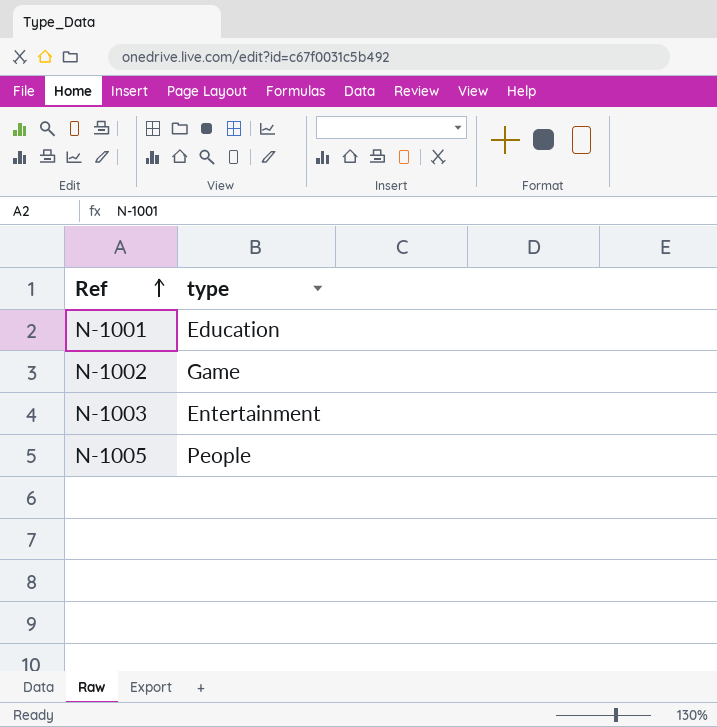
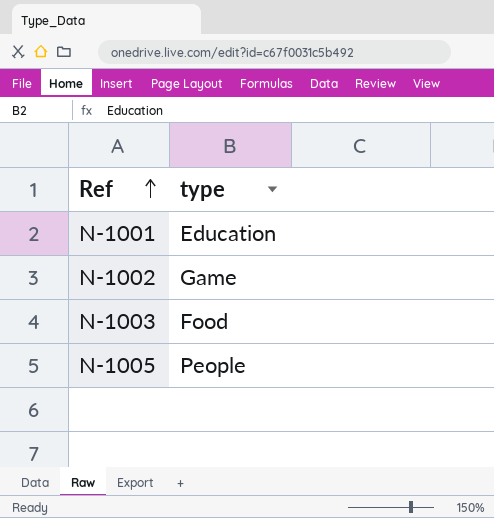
N-1003 | type: Entertainment -> Food

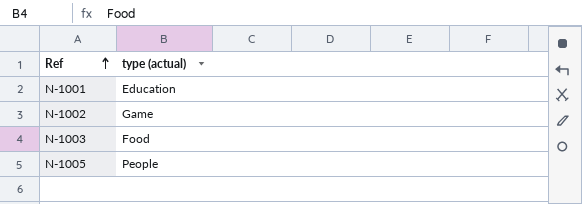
column name: type -> type (actual)

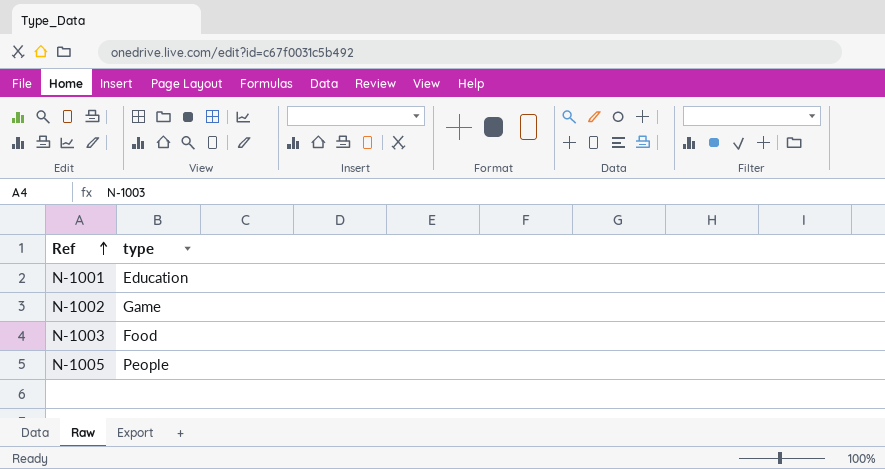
column name: type (actual) -> type

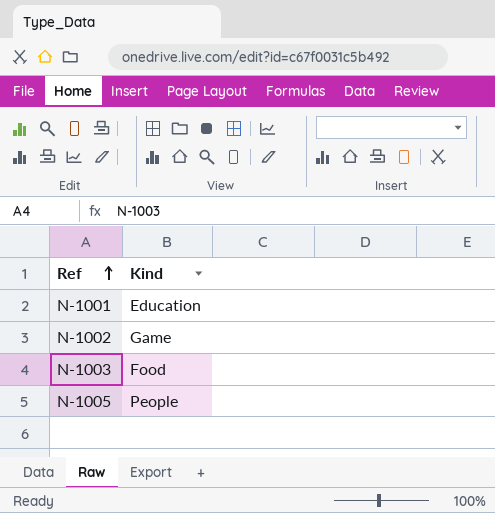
column name: type -> Kind

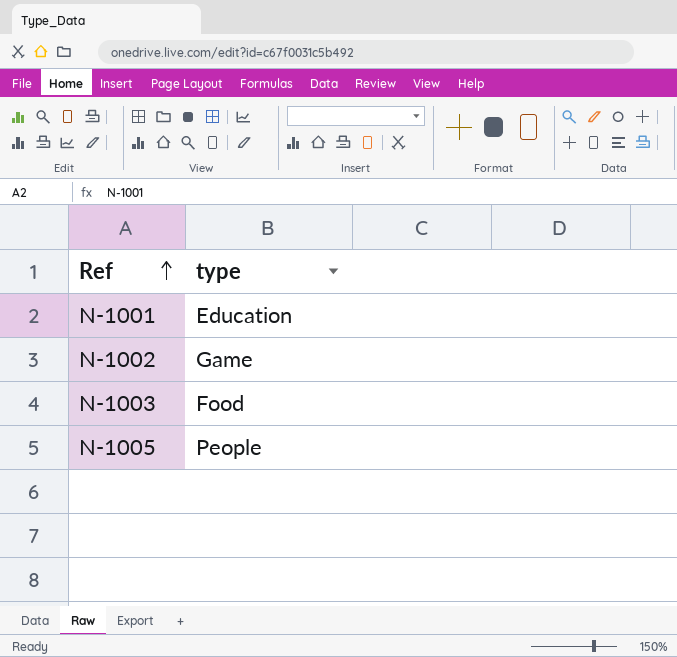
column name: Kind -> type

